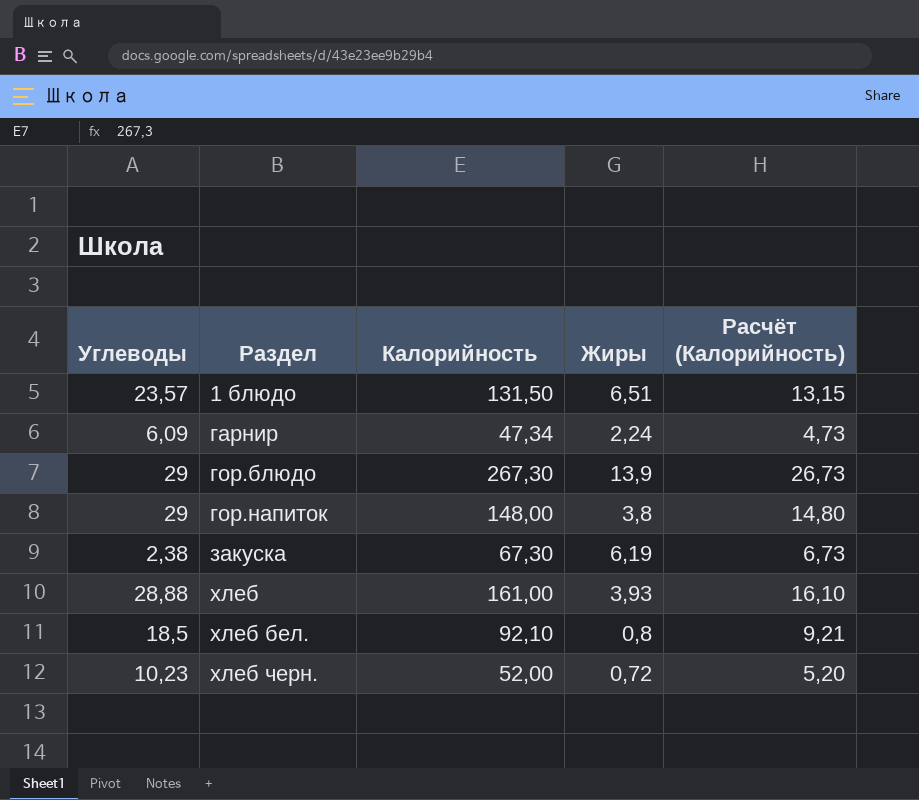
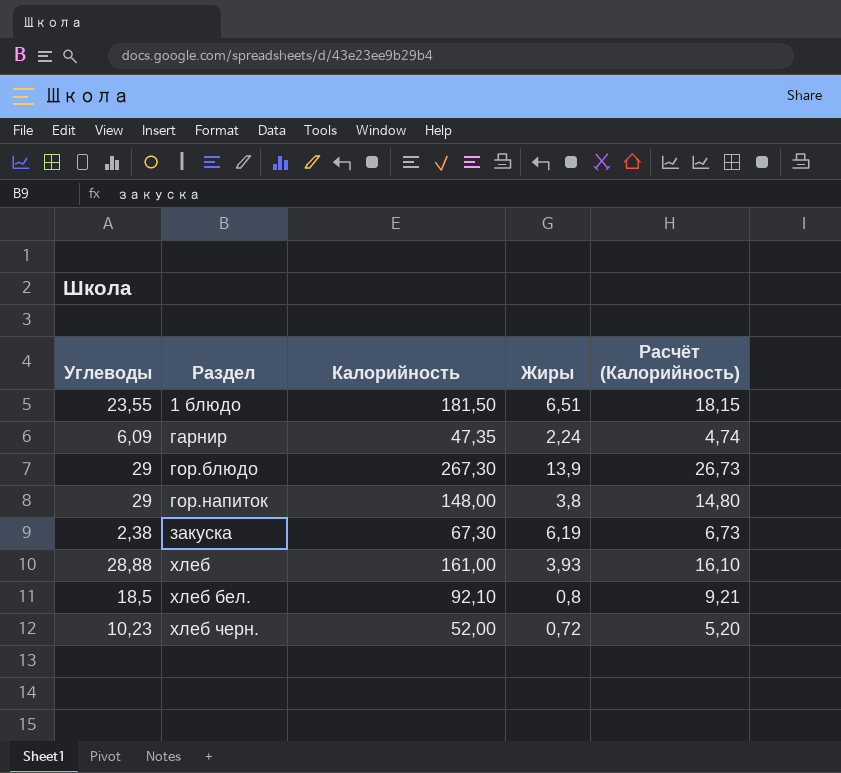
1 блюдо | Углеводы: 23,57 -> 23,55
1 блюдо | Калорийность: 131,50 -> 181,50
1 блюдо | Расчёт (Калорийность): 13,15 -> 18,15
гарнир | Калорийность: 47,34 -> 47,35
гарнир | Расчёт (Калорийность): 4,73 -> 4,74

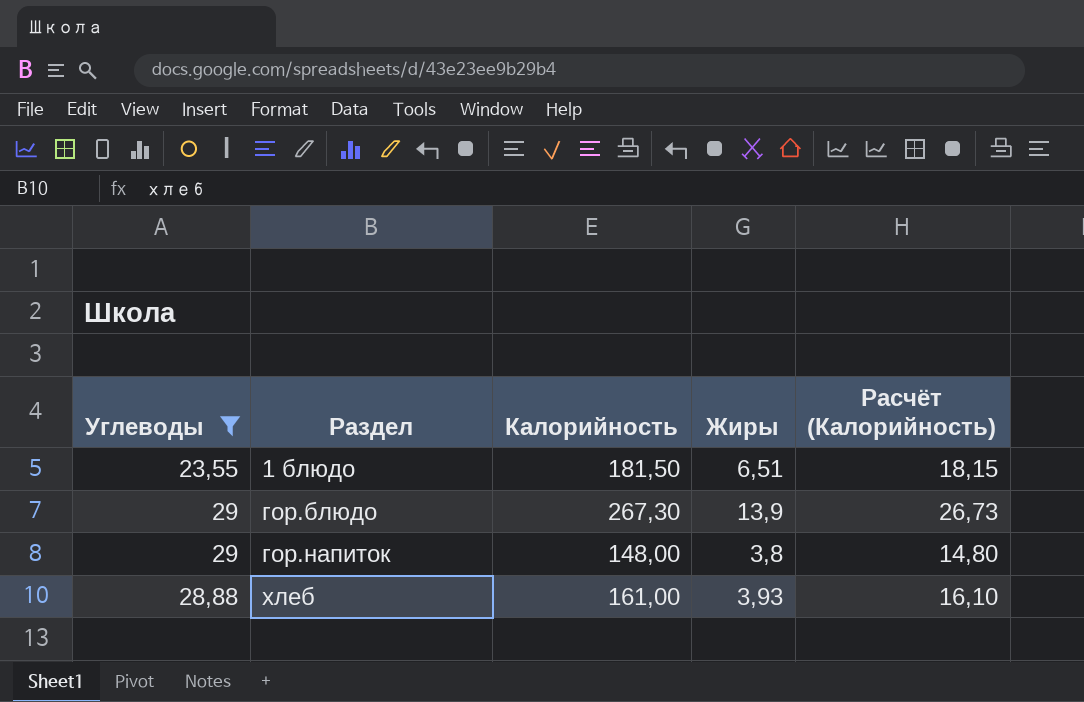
filter: none -> Углеводы >= 23,55

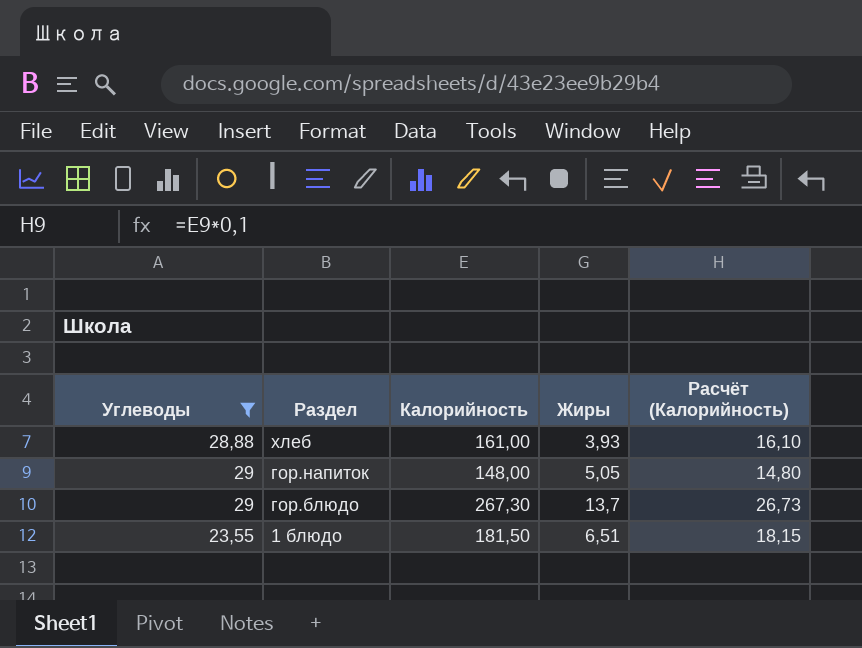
row order: Раздел ascending -> Раздел descending
гор.напиток | Жиры: 3,8 -> 5,05
гор.блюдо | Жиры: 13,9 -> 13,7

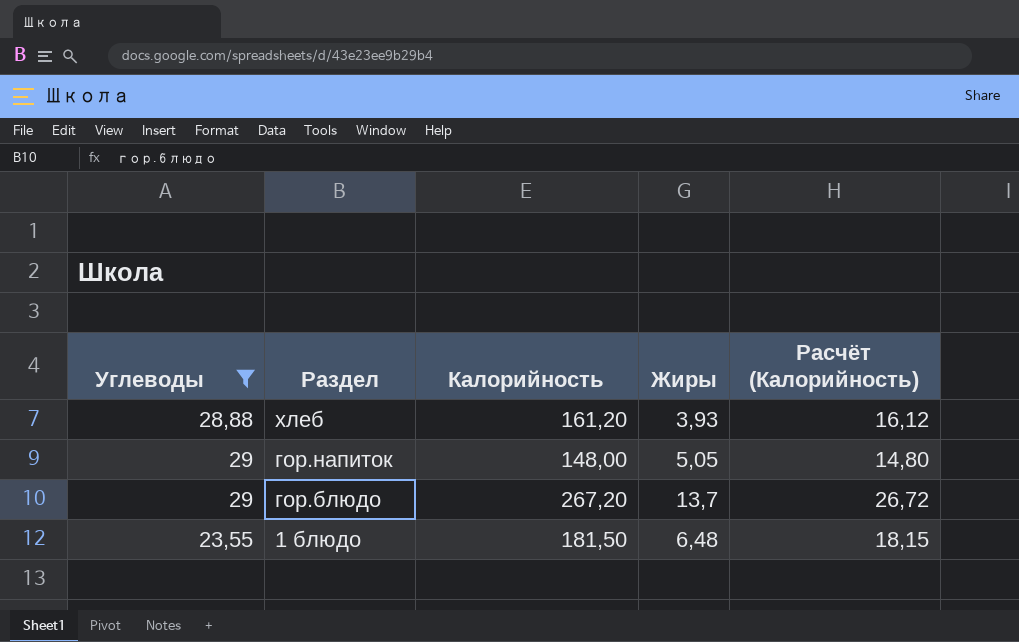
хлеб | Калорийность: 161,00 -> 161,20
хлеб | Расчёт (Калорийность): 16,10 -> 16,12
гор.блюдо | Калорийность: 267,30 -> 267,20
гор.блюдо | Расчёт (Калорийность): 26,73 -> 26,72
1 блюдо | Жиры: 6,51 -> 6,48

